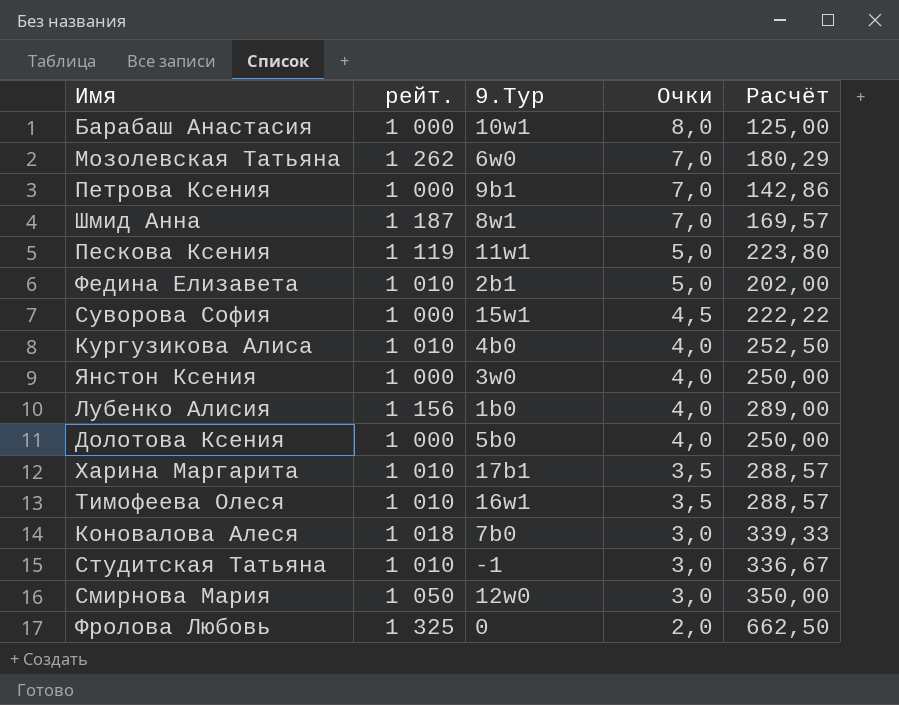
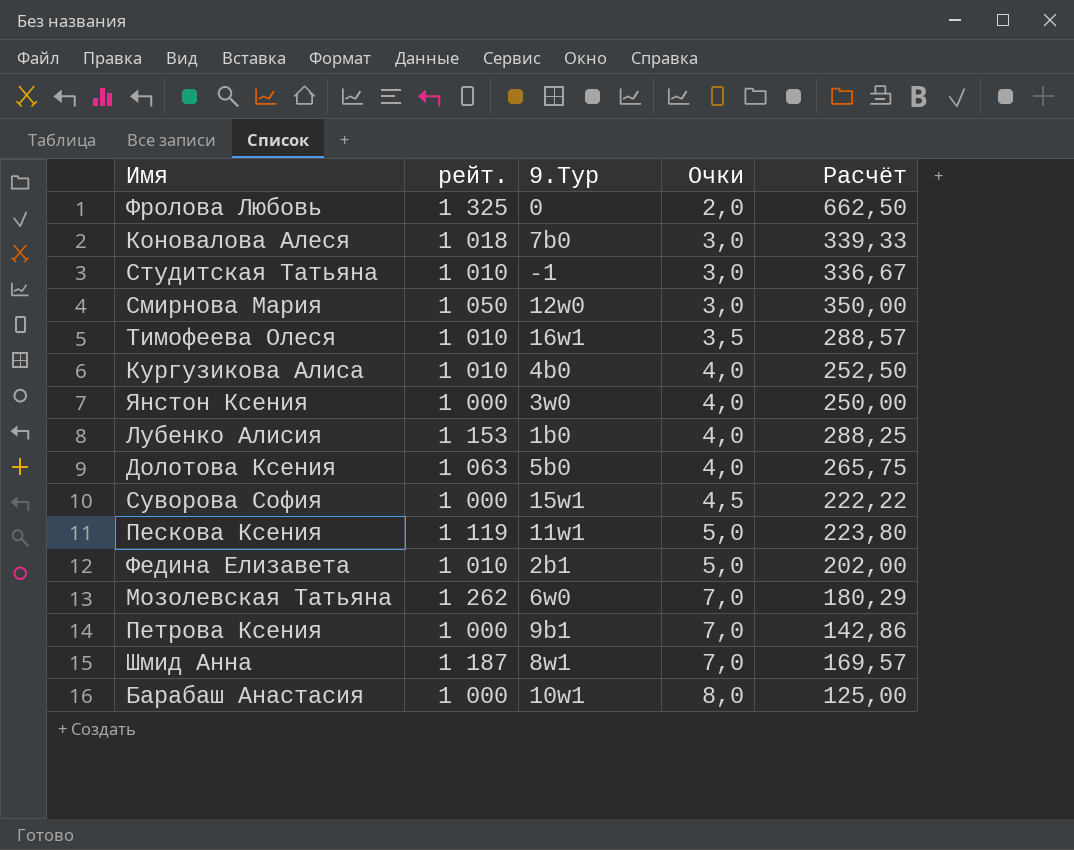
row order: Очки descending -> Очки ascending
row Харина Маргарита: 1 010 | 17b1 | 3,5 | 288,57 -> none
Лубенко Алисия | рейт.: 1 156 -> 1 153
Лубенко Алисия | Расчёт: 289,00 -> 288,25
Долотова Ксения | рейт.: 1 000 -> 1 063
Долотова Ксения | Расчёт: 250,00 -> 265,75

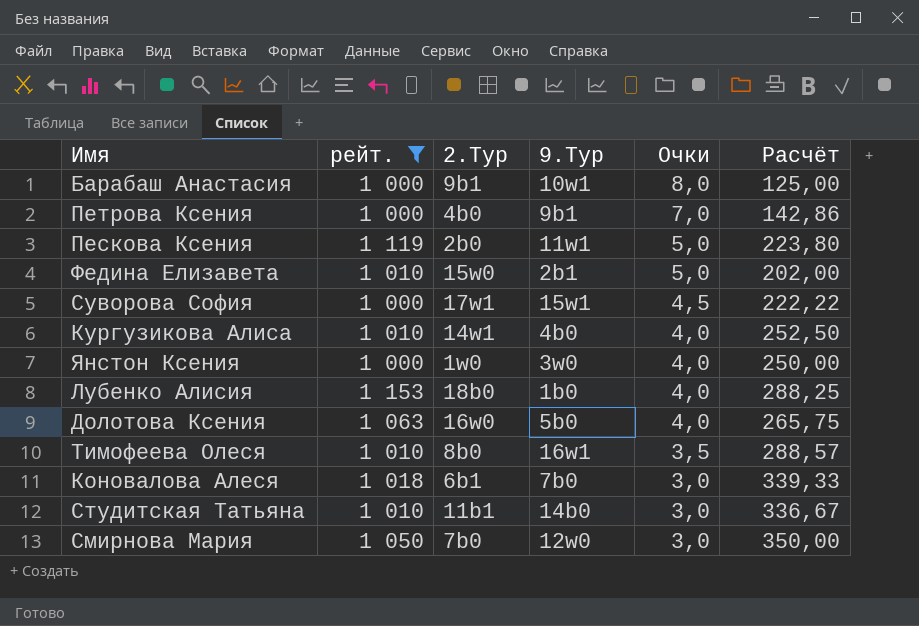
filter: none -> рейт. <= 1 153
row order: Очки ascending -> Очки descending
column 2.Тур | position: none -> 3
Студитская Татьяна | 9.Тур: -1 -> 14b0

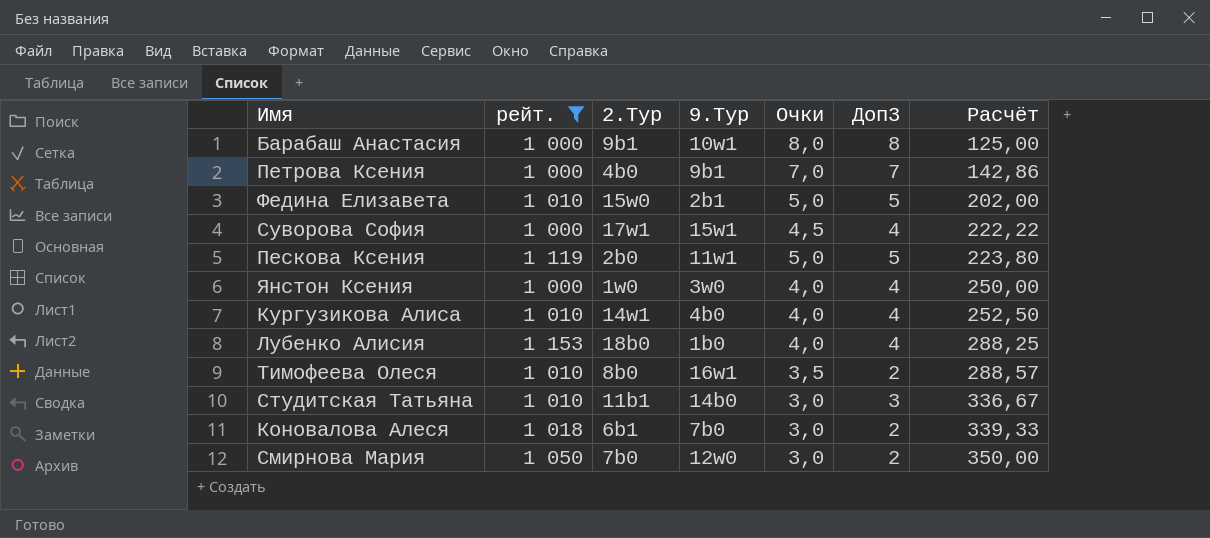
row order: Очки descending -> Расчёт ascending
column Доп3 | position: none -> 6
row Долотова Ксения: 1 063 | 16w0 | 5b0 | 4,0 | 265,75 -> none

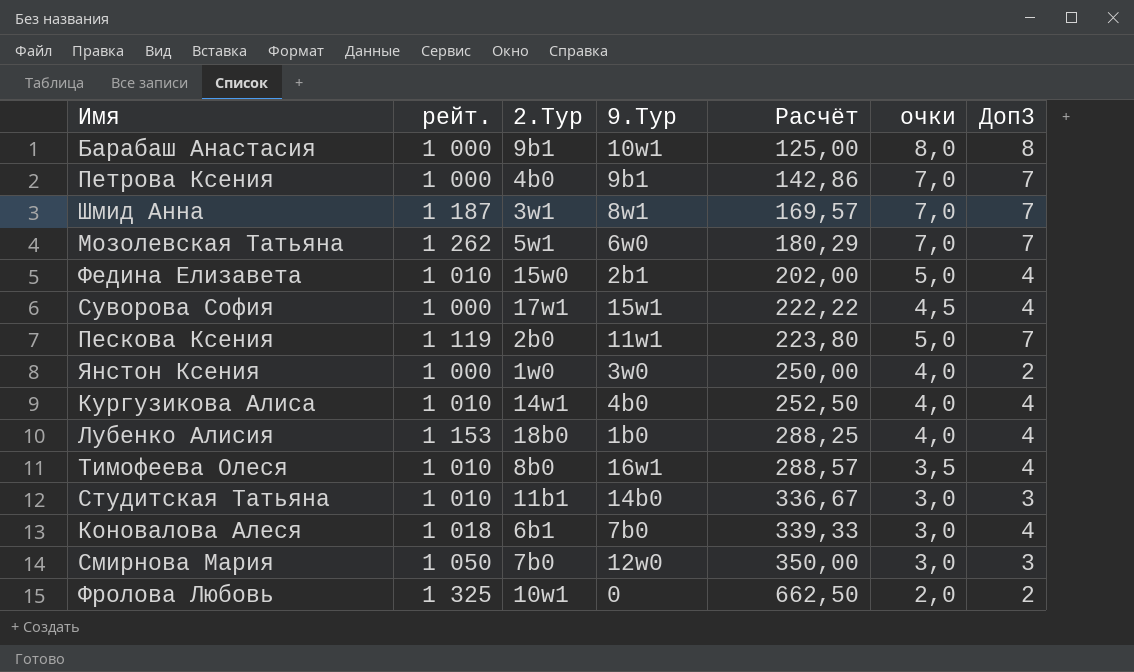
filter: рейт. <= 1 153 -> none
column Расчёт | position: 7 -> 5
column name: Очки -> очки
Федина Елизавета | Доп3: 5 -> 4
Пескова Ксения | Доп3: 5 -> 7
Янстон Ксения | Доп3: 4 -> 2
Тимофеева Олеся | Доп3: 2 -> 4
Коновалова Алеся | Доп3: 2 -> 4
Смирнова Мария | Доп3: 2 -> 3

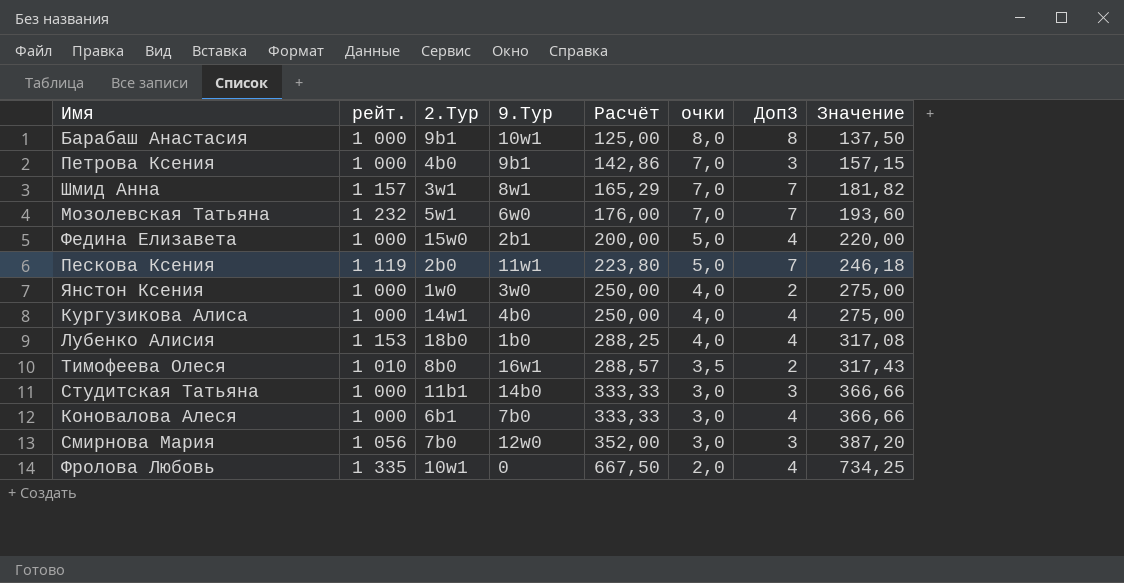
column Значение | formula: none -> [Расчёт] * 1,1
row Суворова София: 1 000 | 17w1 | 15w1 | 222,22 | 4,5 | 4 -> none
Петрова Ксения | Доп3: 7 -> 3
Шмид Анна | рейт.: 1 187 -> 1 157
Шмид Анна | Расчёт: 169,57 -> 165,29
Мозолевская Татьяна | рейт.: 1 262 -> 1 232
Мозолевская Татьяна | Расчёт: 180,29 -> 176,00
Федина Елизавета | рейт.: 1 010 -> 1 000
Федина Елизавета | Расчёт: 202,00 -> 200,00
Кургузикова Алиса | рейт.: 1 010 -> 1 000
Кургузикова Алиса | Расчёт: 252,50 -> 250,00
Тимофеева Олеся | Доп3: 4 -> 2
Студитская Татьяна | рейт.: 1 010 -> 1 000
Студитская Татьяна | Расчёт: 336,67 -> 333,33
Коновалова Алеся | рейт.: 1 018 -> 1 000
Коновалова Алеся | Расчёт: 339,33 -> 333,33
Смирнова Мария | рейт.: 1 050 -> 1 056
Смирнова Мария | Расчёт: 350,00 -> 352,00
Фролова Любовь | рейт.: 1 325 -> 1 335
Фролова Любовь | Расчёт: 662,50 -> 667,50
Фролова Любовь | Доп3: 2 -> 4

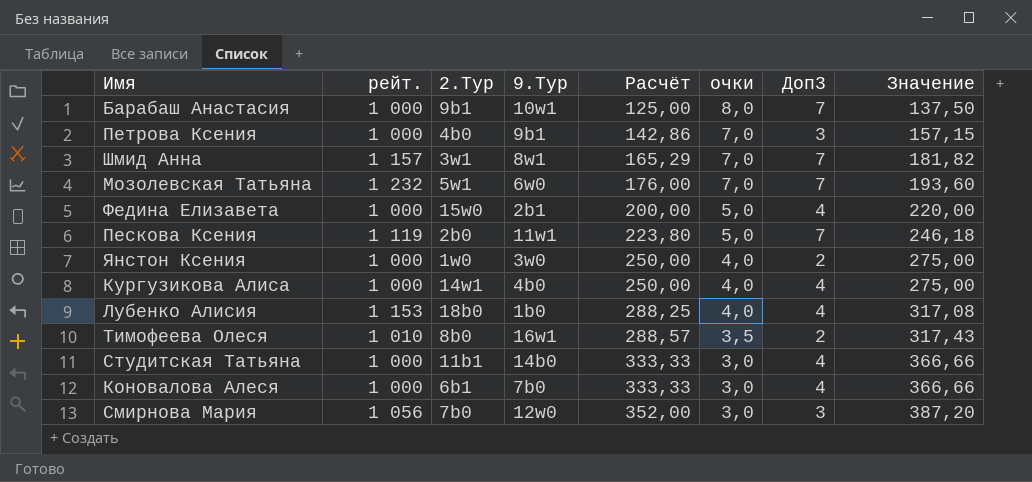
row Фролова Любовь: 1 335 | 10w1 | 0 | 667,50 | 2,0 | 4 | 734,25 -> none
Барабаш Анастасия | Доп3: 8 -> 7
Студитская Татьяна | Доп3: 3 -> 4

